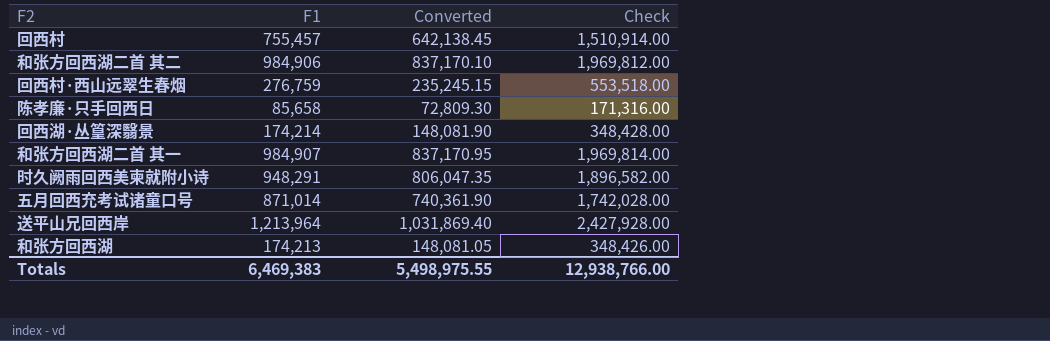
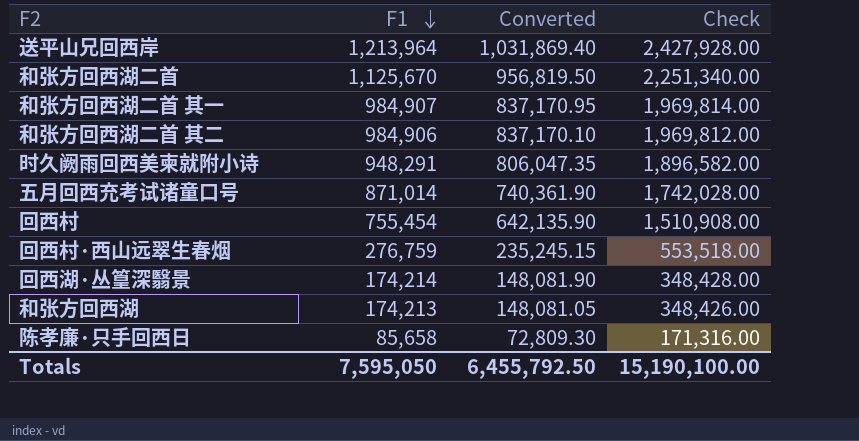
row order: none -> F1 descending
row 和张方回西湖二首: none -> 1,125,670 | 956,819.50 | 2,251,340.00
回西村 | F1: 755,457 -> 755,454
回西村 | Converted: 642,138.45 -> 642,135.90
回西村 | Check: 1,510,914.00 -> 1,510,908.00
Totals | F1: 6,469,383 -> 7,595,050
Totals | Converted: 5,498,975.55 -> 6,455,792.50
Totals | Check: 12,938,766.00 -> 15,190,100.00

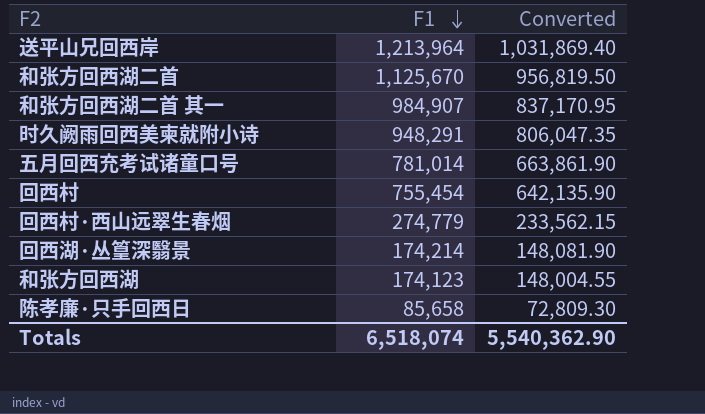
column Check | formula: [F1] * 2 -> none
row 和张方回西湖二首 其二: 984,906 | 837,170.10 | 1,969,812.00 -> none
五月回西充考试诸童口号 | F1: 871,014 -> 781,014
五月回西充考试诸童口号 | Converted: 740,361.90 -> 663,861.90
回西村·西山远翠生春烟 | F1: 276,759 -> 274,779
回西村·西山远翠生春烟 | Converted: 235,245.15 -> 233,562.15
和张方回西湖 | F1: 174,213 -> 174,123
和张方回西湖 | Converted: 148,081.05 -> 148,004.55
Totals | F1: 7,595,050 -> 6,518,074
Totals | Converted: 6,455,792.50 -> 5,540,362.90

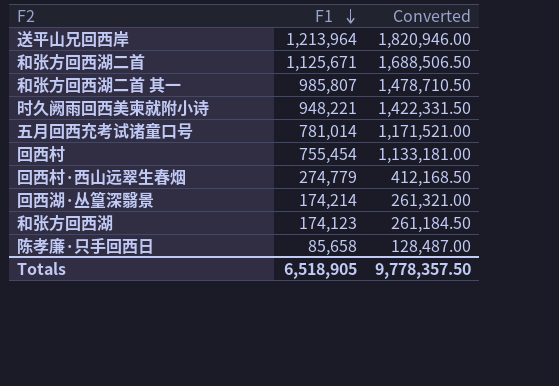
column Converted | formula: [F1] * 0.85 -> [F1] * 1.5
和张方回西湖二首 | F1: 1,125,670 -> 1,125,671
和张方回西湖二首 其一 | F1: 984,907 -> 985,807
时久阙雨回西美柬就附小诗 | F1: 948,291 -> 948,221
Totals | F1: 6,518,074 -> 6,518,905
Totals | Converted: 5,540,362.90 -> 9,778,357.50

